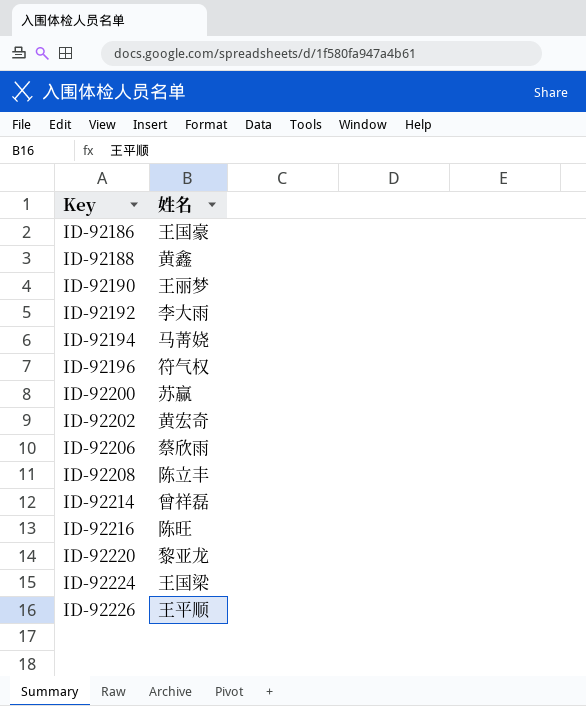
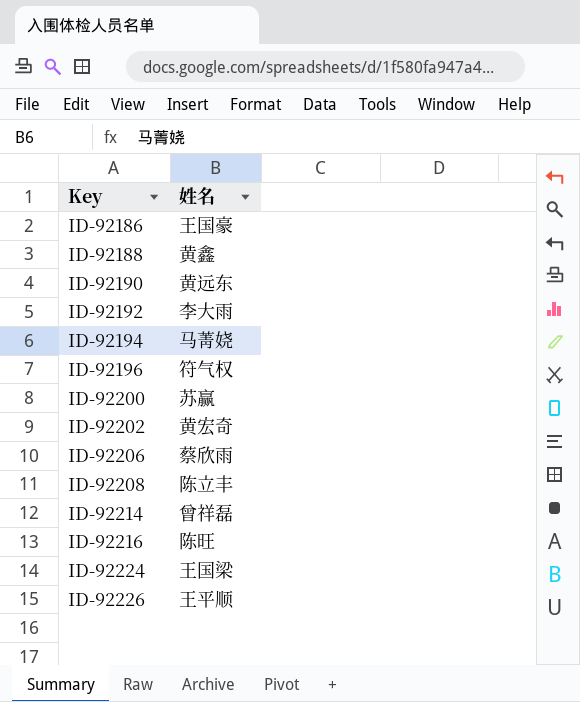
row ID-92220: 黎亚龙 -> none
ID-92190 | 姓名: 王丽梦 -> 黄远东

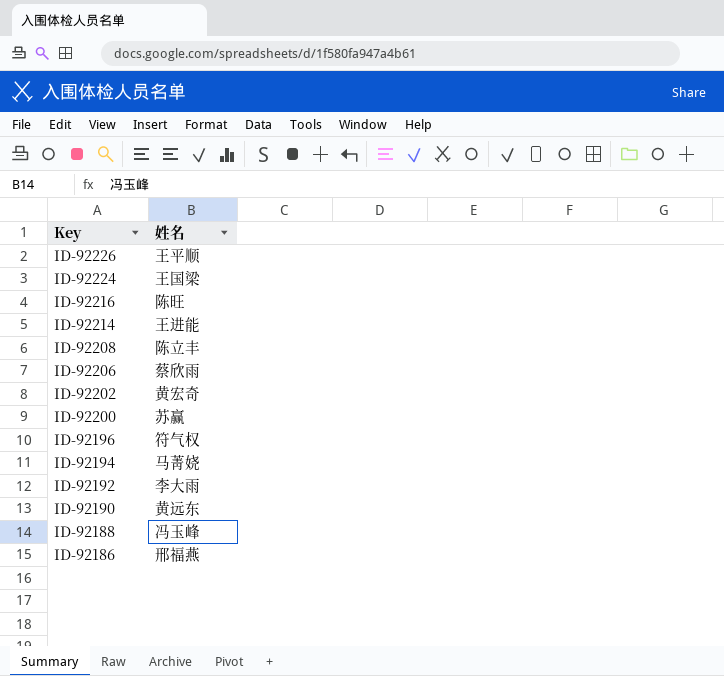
row order: Key ascending -> Key descending
ID-92214 | 姓名: 曾祥磊 -> 王进能
ID-92188 | 姓名: 黄鑫 -> 冯玉峰
ID-92186 | 姓名: 王国豪 -> 邢福燕

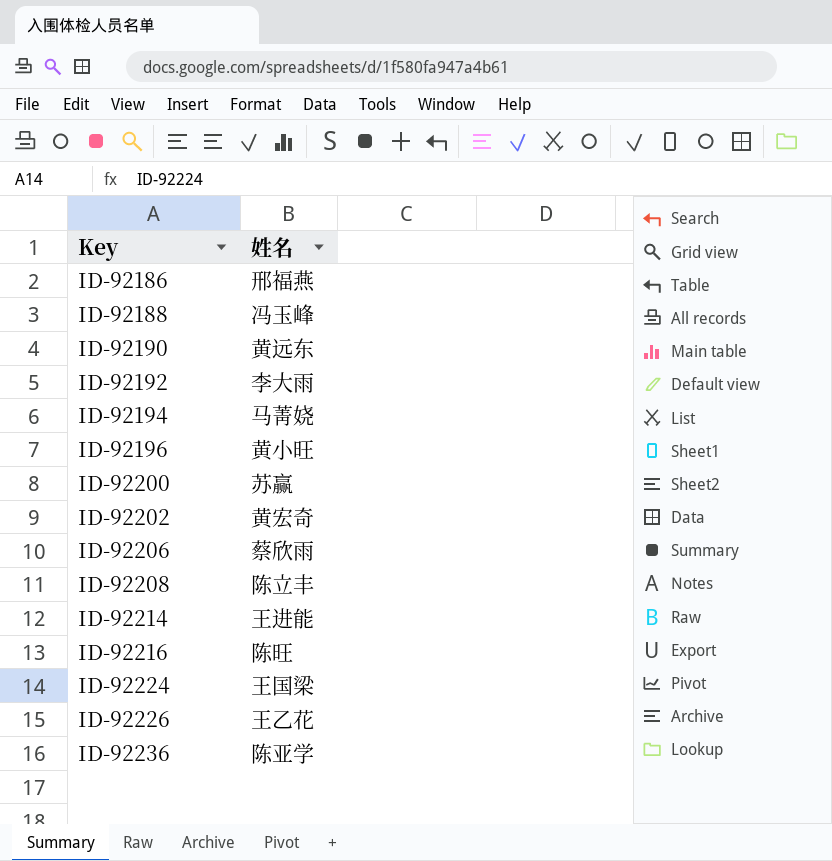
row order: Key descending -> Key ascending
ID-92196 | 姓名: 符气权 -> 黄小旺
ID-92226 | 姓名: 王平顺 -> 王乙花
row ID-92236: none -> 陈亚学

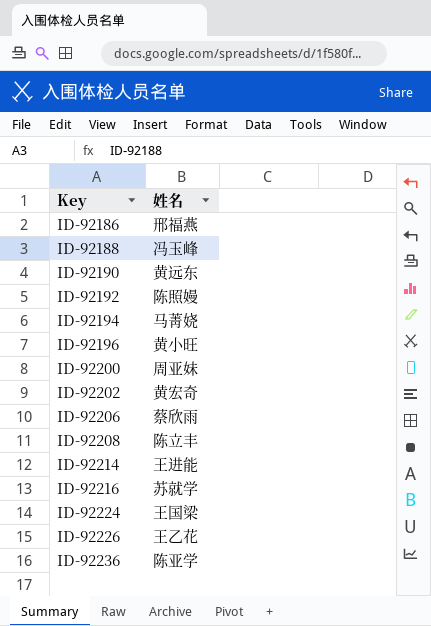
ID-92192 | 姓名: 李大雨 -> 陈照嫚
ID-92200 | 姓名: 苏赢 -> 周亚妹
ID-92216 | 姓名: 陈旺 -> 苏就学

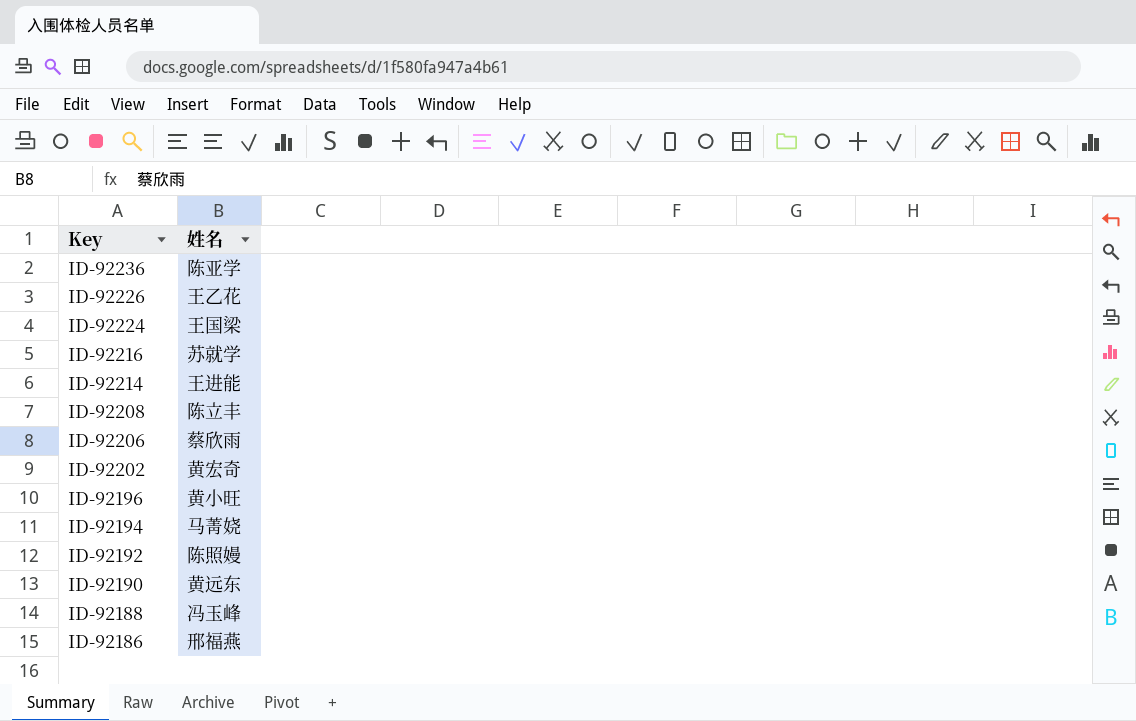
row order: Key ascending -> Key descending
row ID-92200: 周亚妹 -> none

